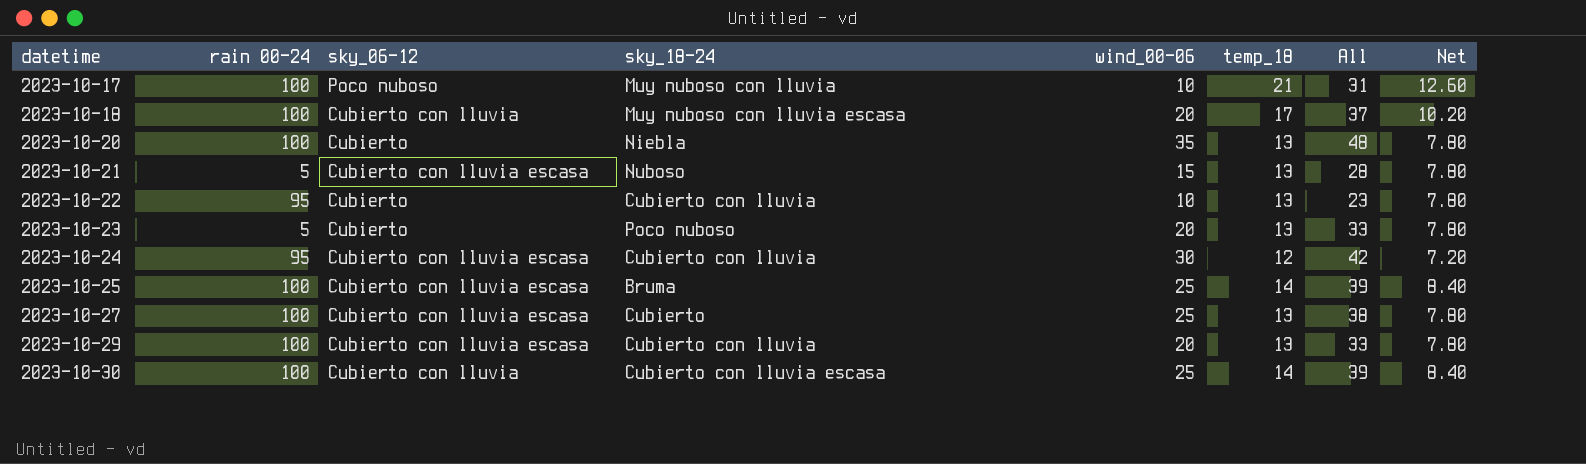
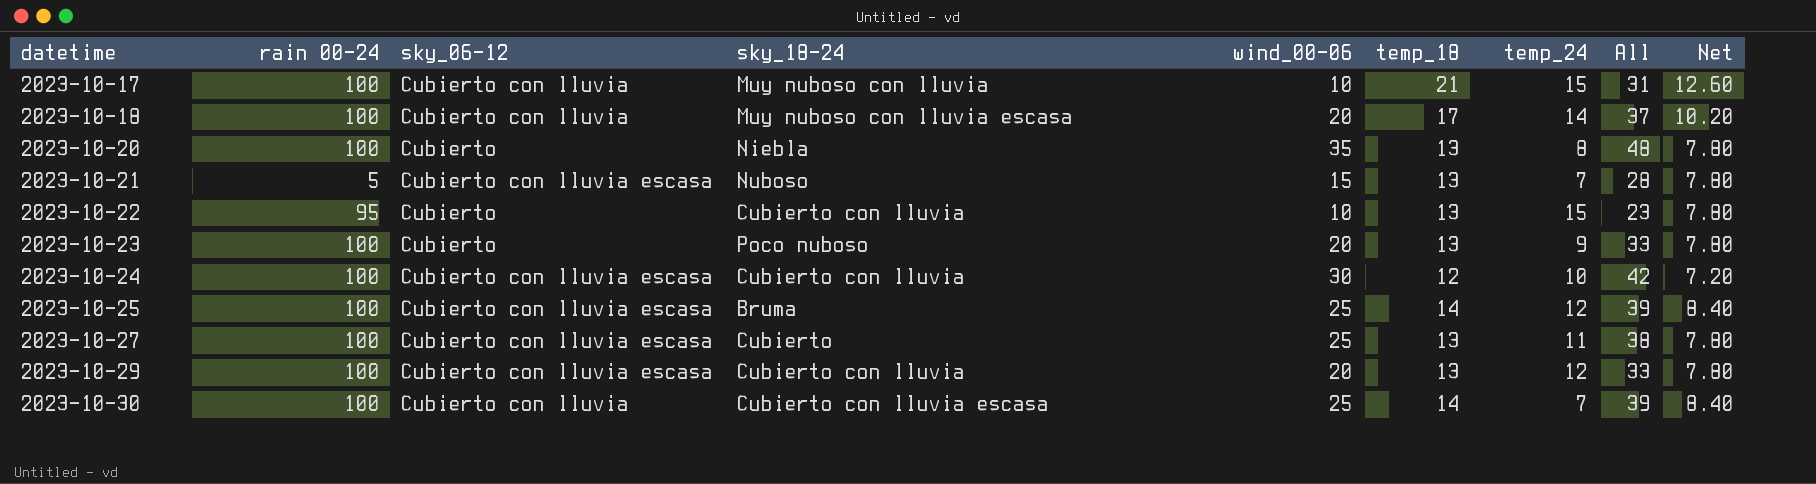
column temp_24 | position: none -> 7
2023-10-17 | sky_06-12: Poco nuboso -> Cubierto con lluvia
2023-10-23 | rain 00-24: 5 -> 100
2023-10-24 | rain 00-24: 95 -> 100

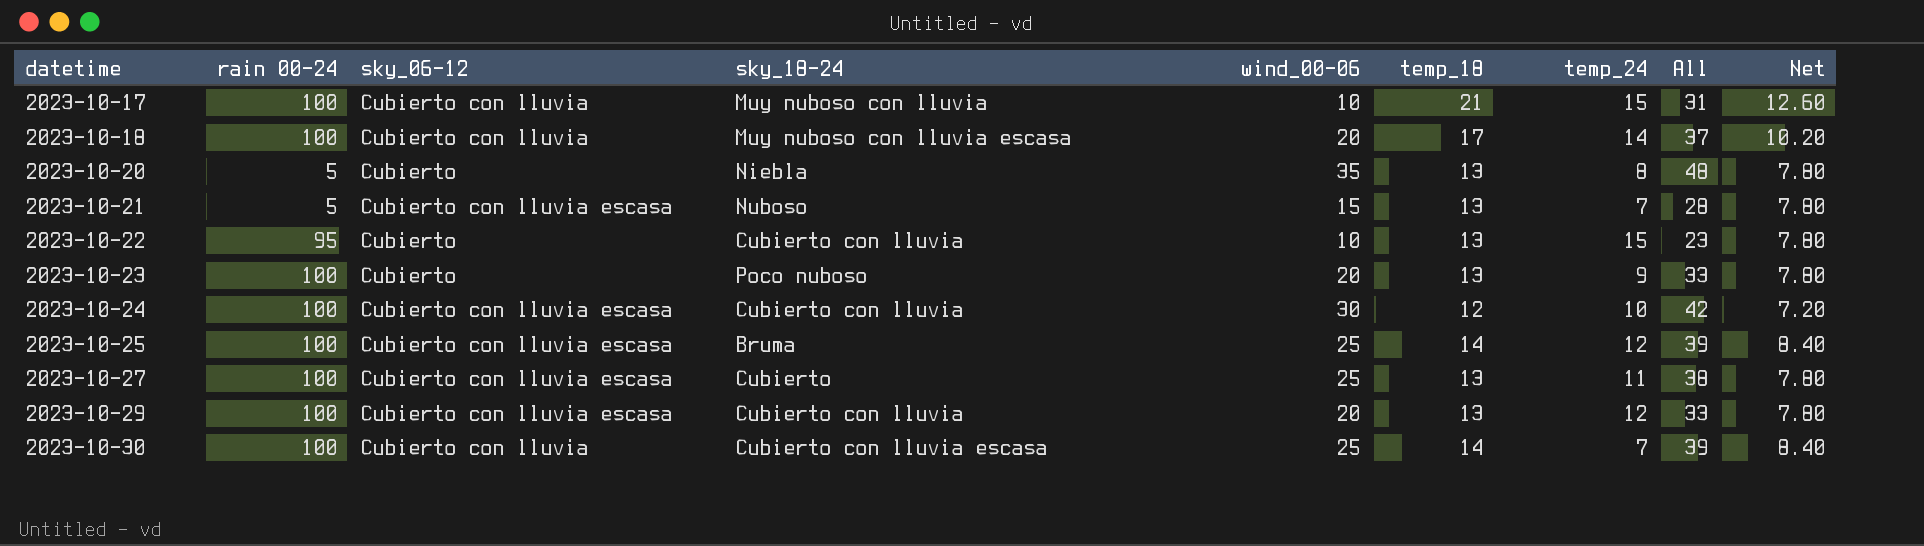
2023-10-20 | rain 00-24: 100 -> 5

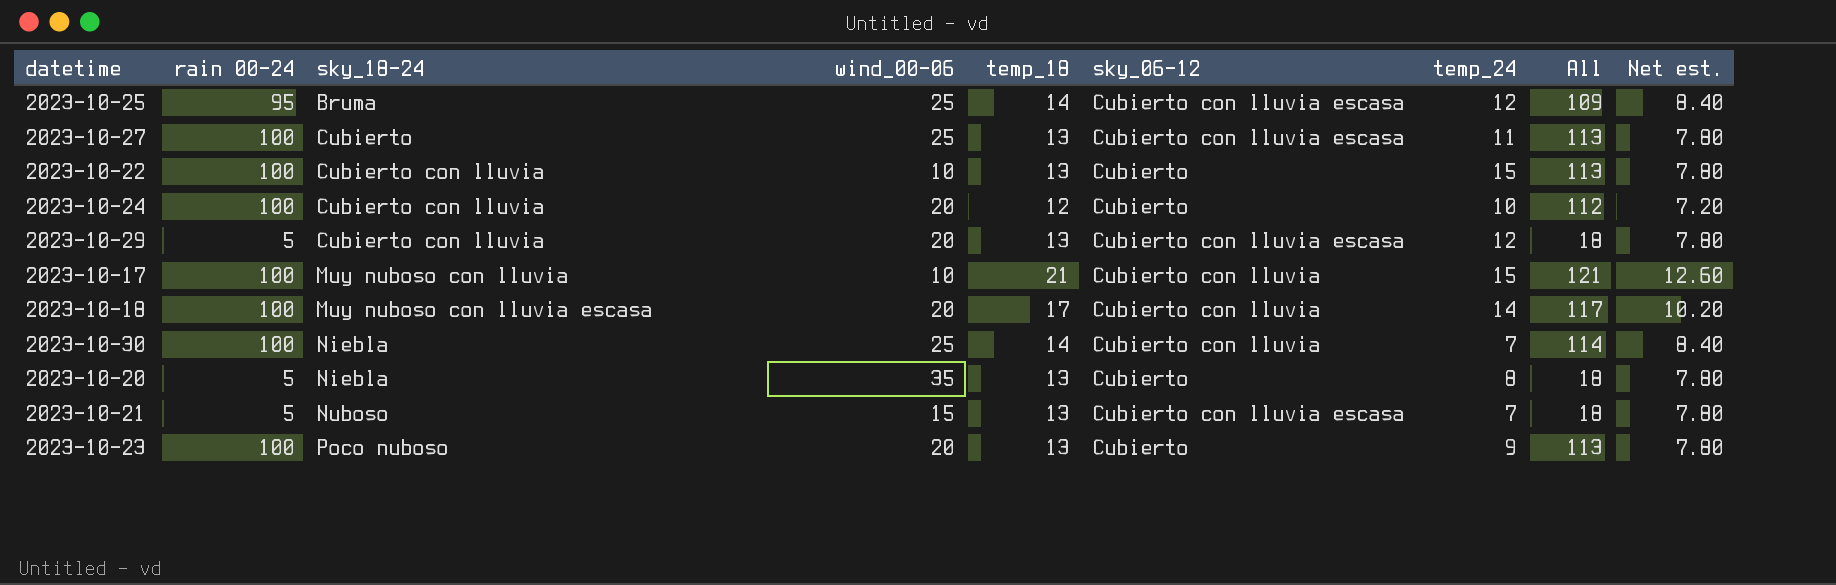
row order: datetime ascending -> sky_18-24 ascending
column sky_06-12 | position: 3 -> 6
column All | formula: [wind_00-06] + [temp_18] -> [rain 00-24] + [temp_18]
column name: Net -> Net est.
2023-10-25 | rain 00-24: 100 -> 95
2023-10-22 | rain 00-24: 95 -> 100
2023-10-24 | wind_00-06: 30 -> 20
2023-10-24 | sky_06-12: Cubierto con lluvia escasa -> Cubierto
2023-10-29 | rain 00-24: 100 -> 5
2023-10-30 | sky_18-24: Cubierto con lluvia escasa -> Niebla

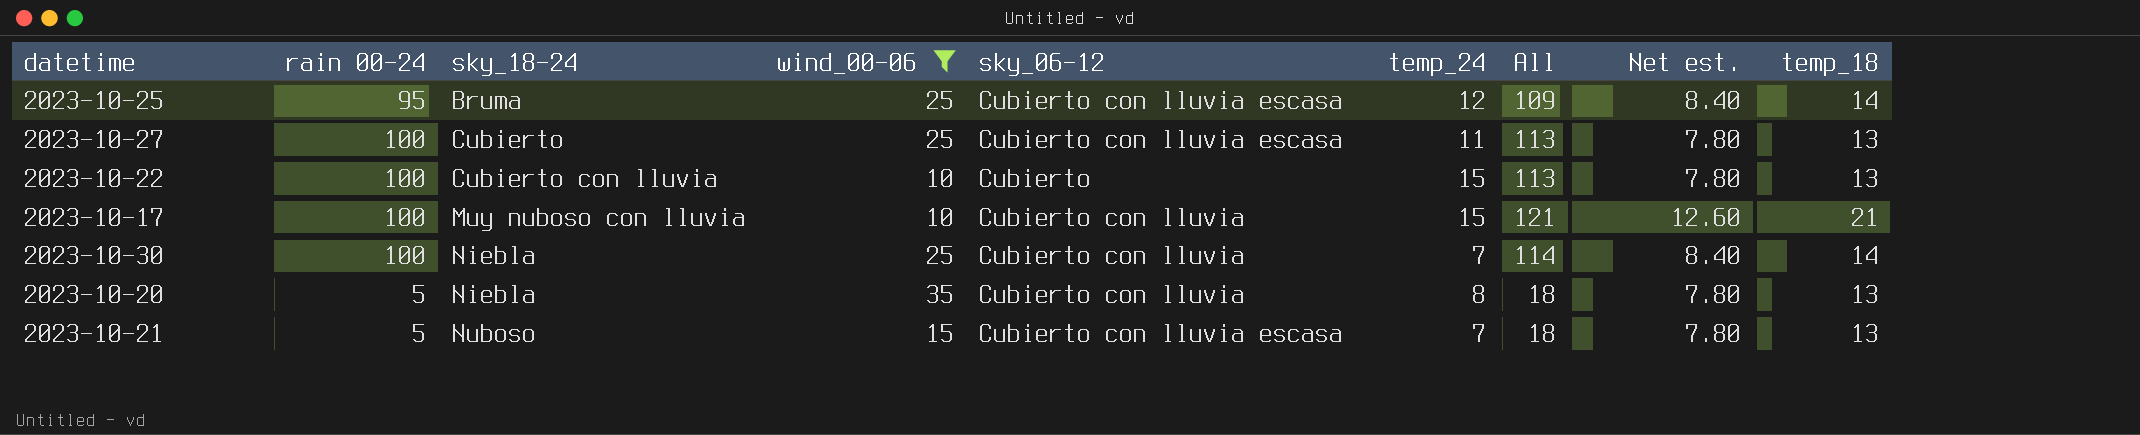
filter: none -> wind_00-06 != 20
column temp_18 | position: 5 -> 9
2023-10-20 | sky_06-12: Cubierto -> Cubierto con lluvia

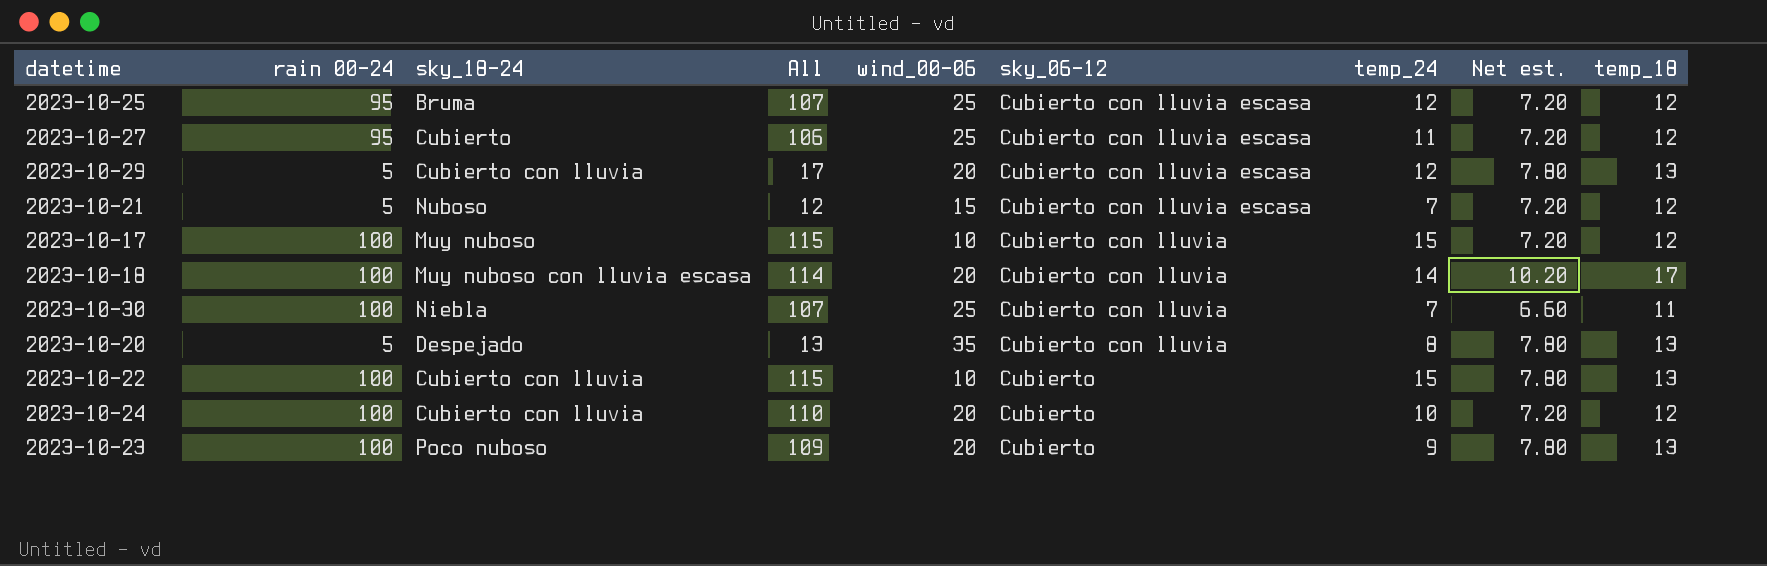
filter: wind_00-06 != 20 -> none
row order: sky_18-24 ascending -> sky_06-12 descending
column All | formula: [rain 00-24] + [temp_18] -> [rain 00-24] + [temp_24]
column All | position: 7 -> 4
2023-10-25 | Net est.: 8.40 -> 7.20
2023-10-25 | temp_18: 14 -> 12
2023-10-27 | rain 00-24: 100 -> 95
2023-10-27 | Net est.: 7.80 -> 7.20
2023-10-27 | temp_18: 13 -> 12
2023-10-21 | Net est.: 7.80 -> 7.20
2023-10-21 | temp_18: 13 -> 12
2023-10-17 | sky_18-24: Muy nuboso con lluvia -> Muy nuboso
2023-10-17 | Net est.: 12.60 -> 7.20
2023-10-17 | temp_18: 21 -> 12
2023-10-30 | Net est.: 8.40 -> 6.60
2023-10-30 | temp_18: 14 -> 11
2023-10-20 | sky_18-24: Niebla -> Despejado

